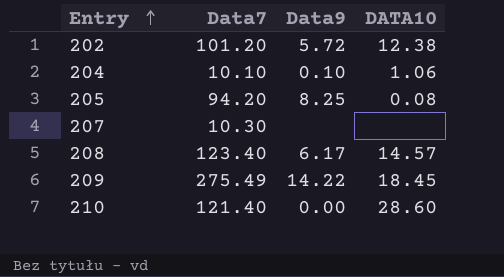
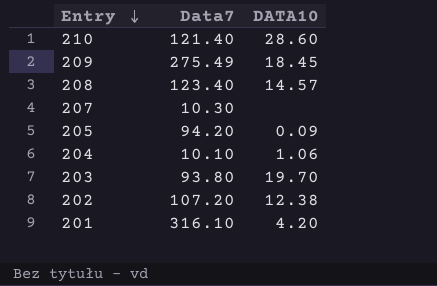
row order: Entry ascending -> Entry descending
column Data9 | position: 3 -> none
205 | DATA10: 0.08 -> 0.09
row 203: none -> 93.80 | 19.70
202 | Data7: 101.20 -> 107.20
row 201: none -> 316.10 | 4.20

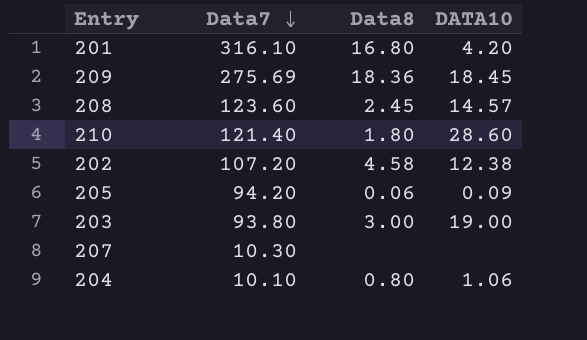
row order: Entry descending -> Data7 descending
column Data8 | position: none -> 3
209 | Data7: 275.49 -> 275.69
208 | Data7: 123.40 -> 123.60
203 | DATA10: 19.70 -> 19.00

